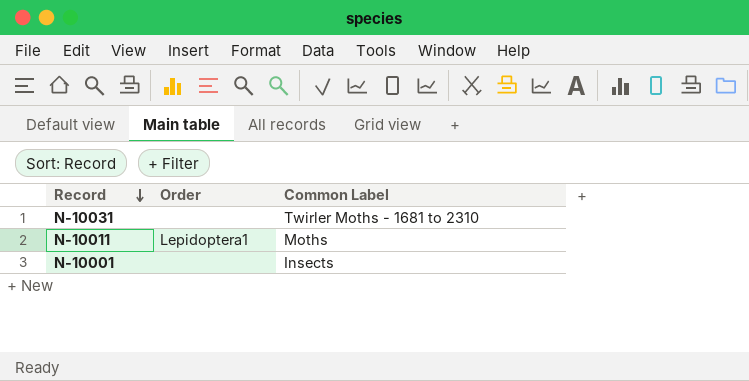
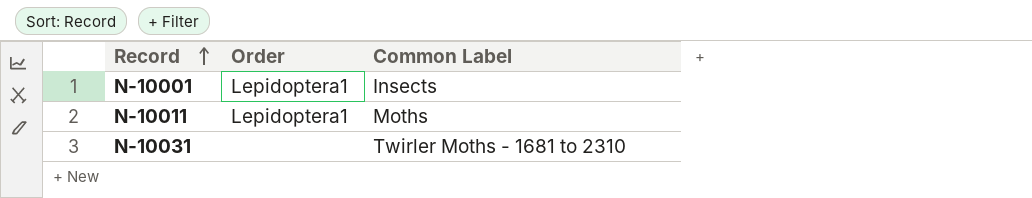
row order: Record descending -> Record ascending
N-10001 | Order: none -> Lepidoptera1

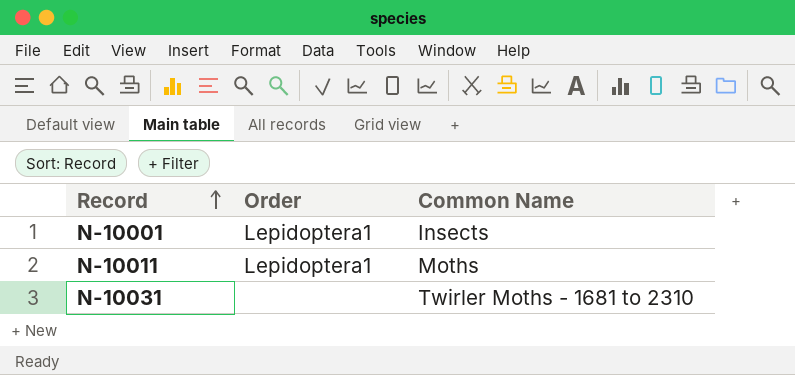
column name: Common Label -> Common Name

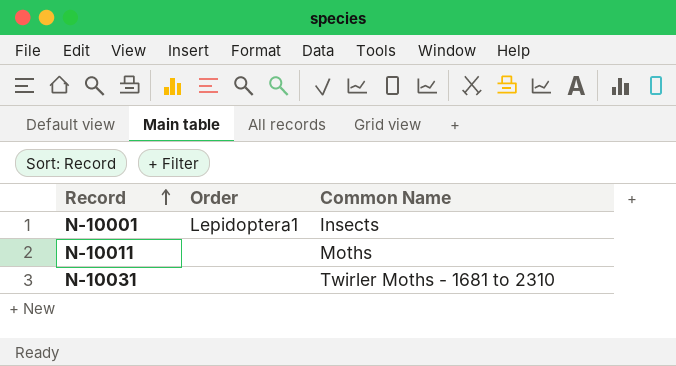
N-10011 | Order: Lepidoptera1 -> none

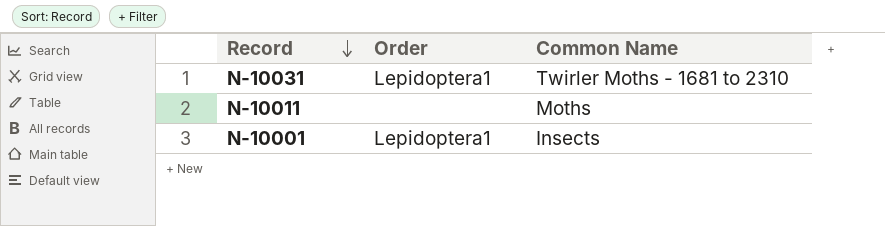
row order: Record ascending -> Record descending
N-10031 | Order: none -> Lepidoptera1

